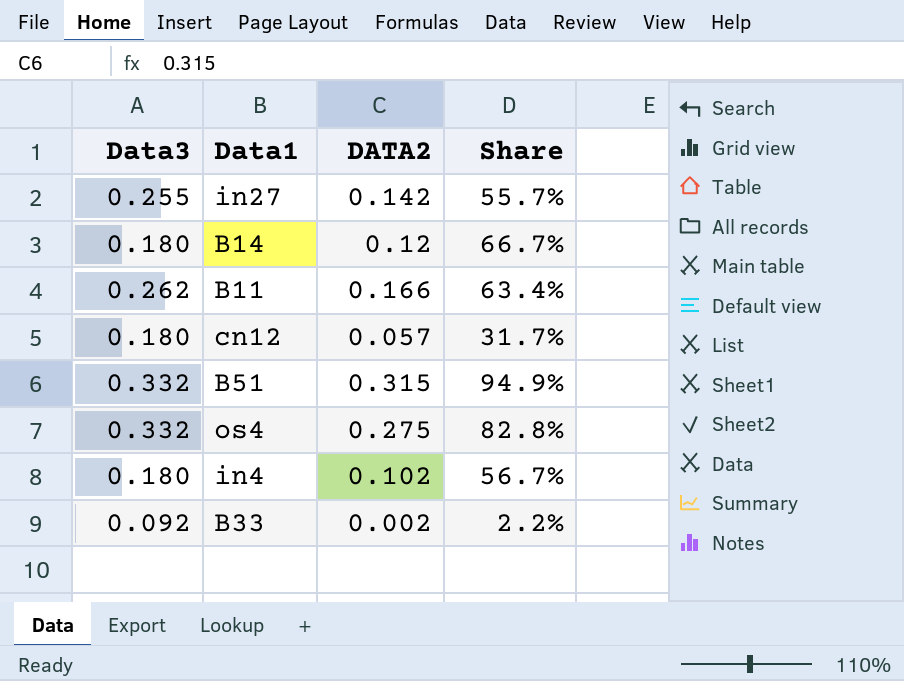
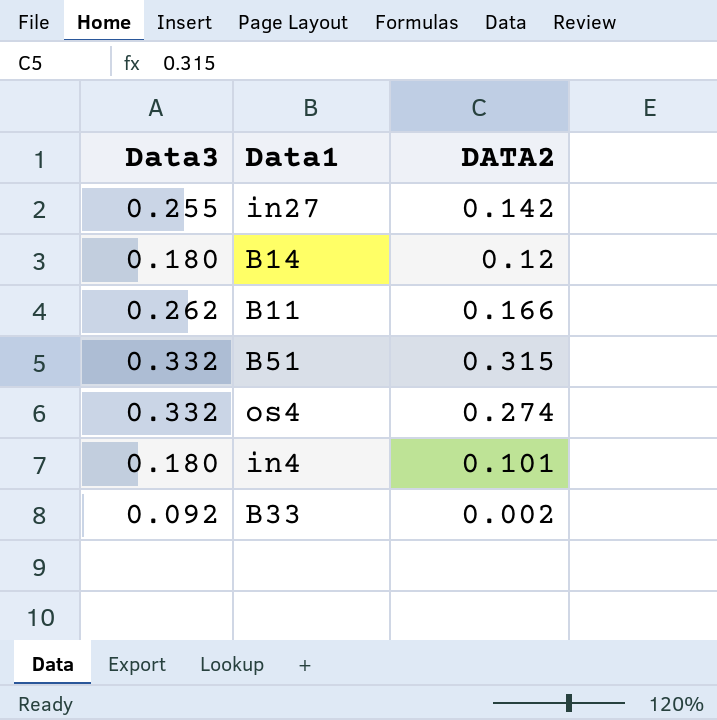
column Share | formula: [DATA2] / [Data3] -> none
row cn12: 0.180 | 0.057 | 31.7% -> none
os4 | DATA2: 0.275 -> 0.274
in4 | DATA2: 0.102 -> 0.101

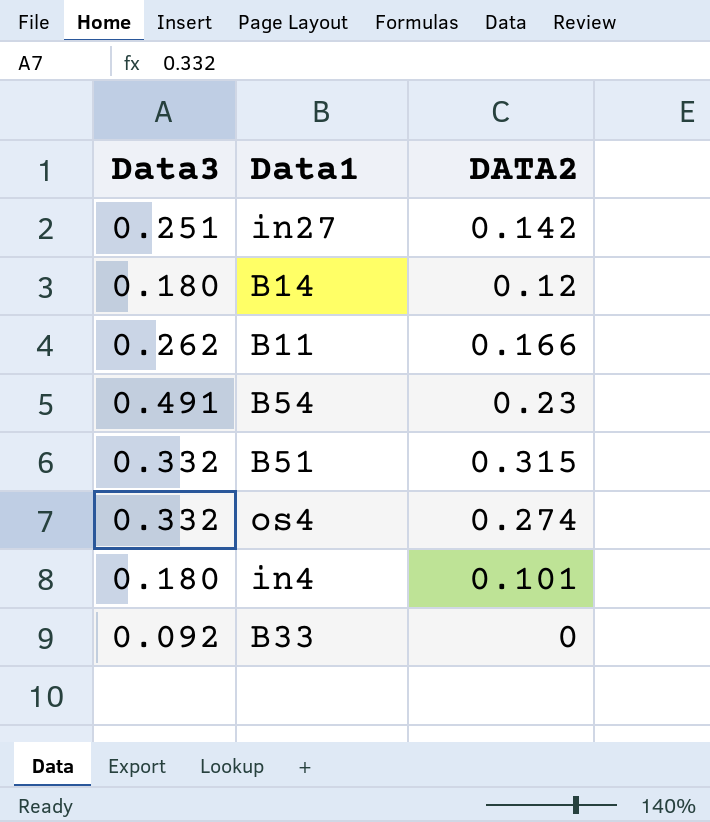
in27 | Data3: 0.255 -> 0.251
row B54: none -> 0.491 | 0.23
B33 | DATA2: 0.002 -> 0

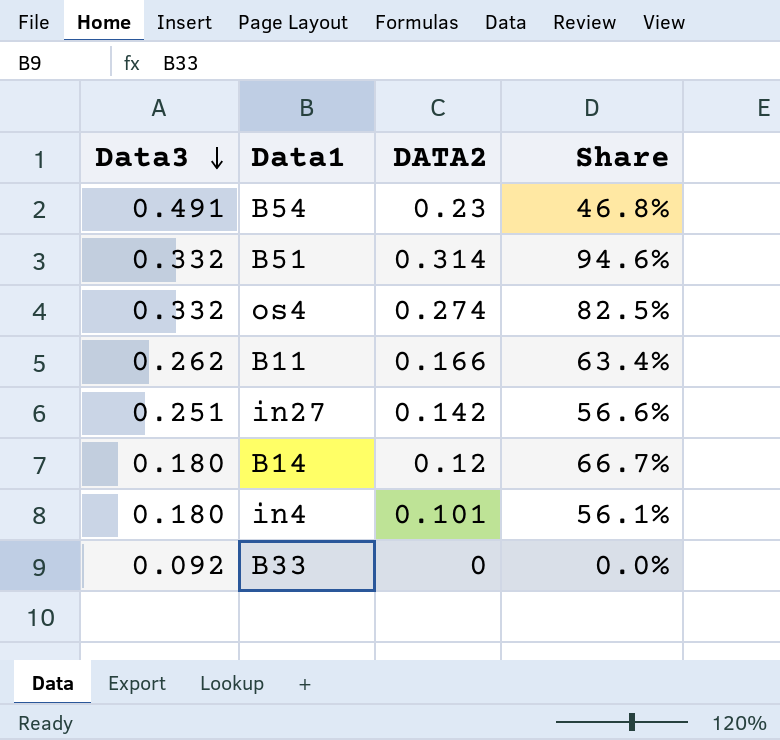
row order: none -> Data3 descending
column Share | formula: none -> [DATA2] / [Data3]
B51 | DATA2: 0.315 -> 0.314

